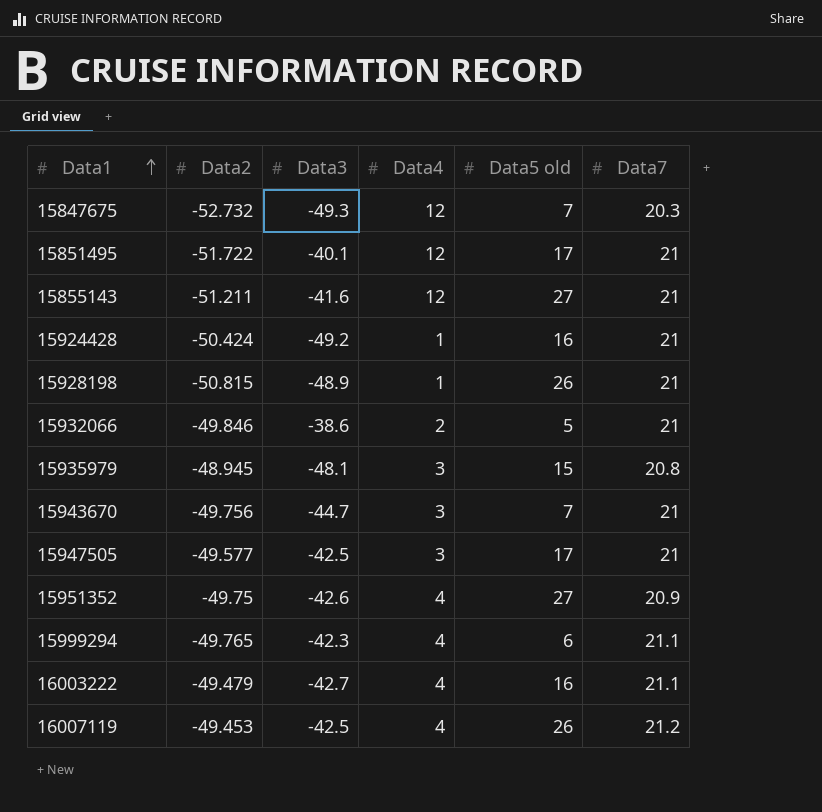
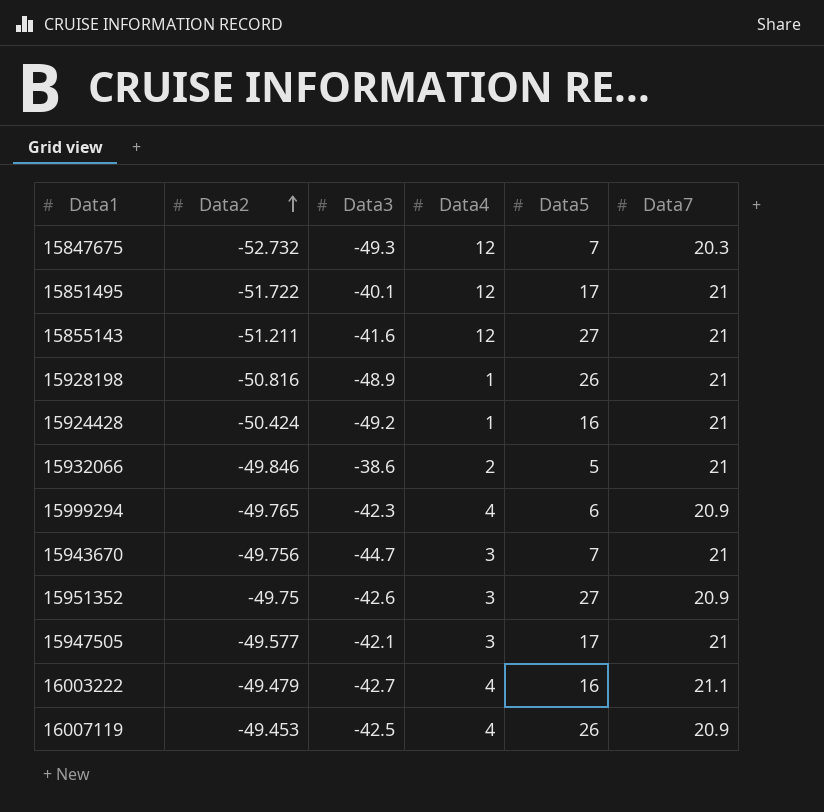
row order: Data1 ascending -> Data2 ascending
column name: Data5 old -> Data5
row 15935979: -48.945 | -48.1 | 3 | 15 | 20.8 -> none
15928198 | Data2: -50.815 -> -50.816
15999294 | Data7: 21.1 -> 20.9
15951352 | Data4: 4 -> 3
15947505 | Data3: -42.5 -> -42.1
16007119 | Data7: 21.2 -> 20.9

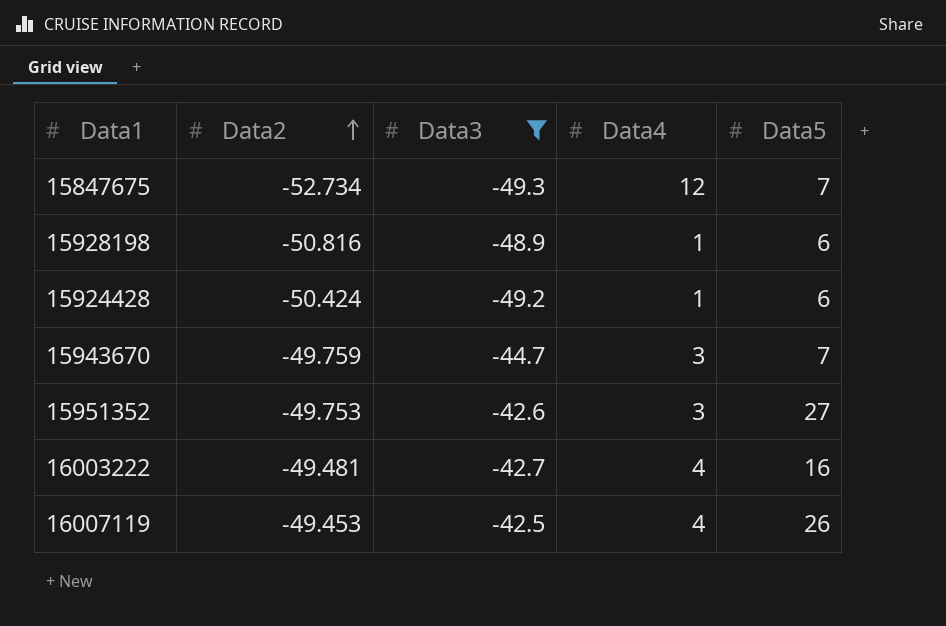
filter: none -> Data3 <= -42.5
column Data7 | position: 6 -> none
15847675 | Data2: -52.732 -> -52.734
15928198 | Data5: 26 -> 6
15924428 | Data5: 16 -> 6
15943670 | Data2: -49.756 -> -49.759
15951352 | Data2: -49.75 -> -49.753
16003222 | Data2: -49.479 -> -49.481

